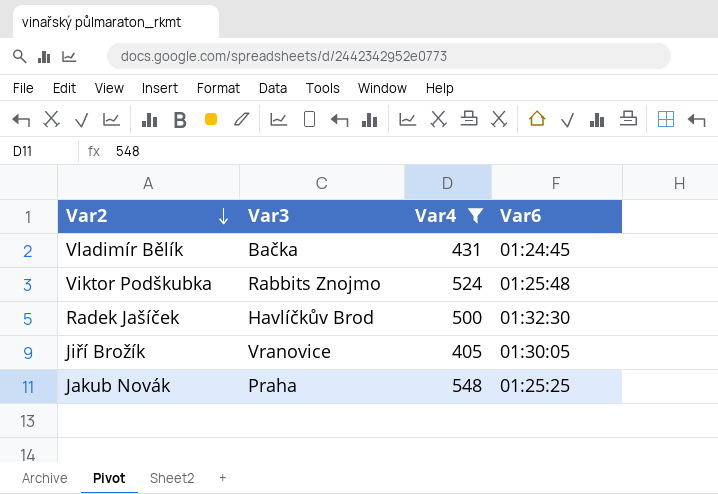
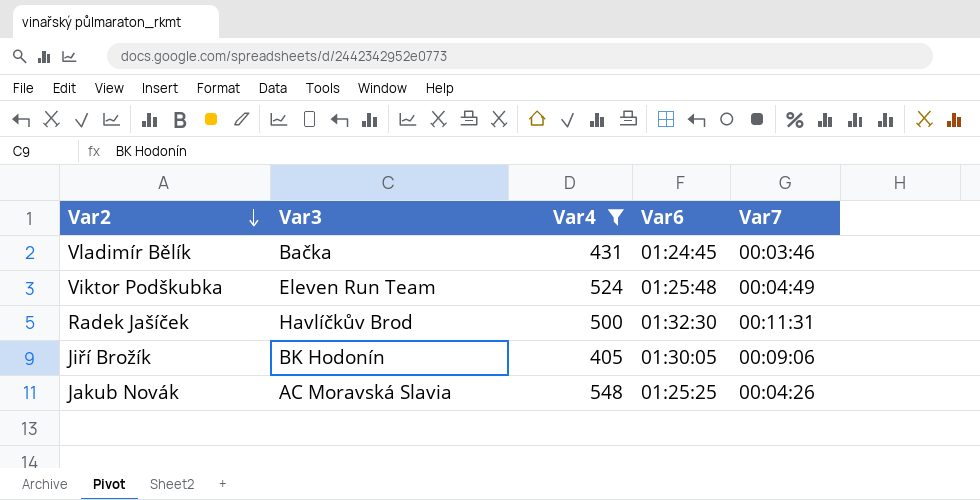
column Var7 | position: none -> 5
Viktor Podškubka | Var3: Rabbits Znojmo -> Eleven Run Team
Jiří Brožík | Var3: Vranovice -> BK Hodonín
Jakub Novák | Var3: Praha -> AC Moravská Slavia

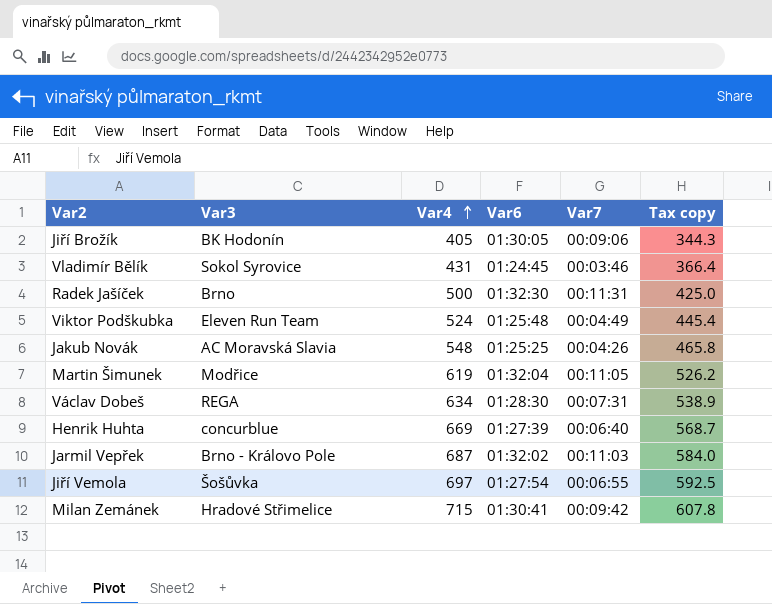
filter: Var4 <= 548 -> none
row order: Var2 descending -> Var4 ascending
column Tax copy | formula: none -> [Var4] * 0.85
Vladimír Bělík | Var3: Bačka -> Sokol Syrovice
Radek Jašíček | Var3: Havlíčkův Brod -> Brno

